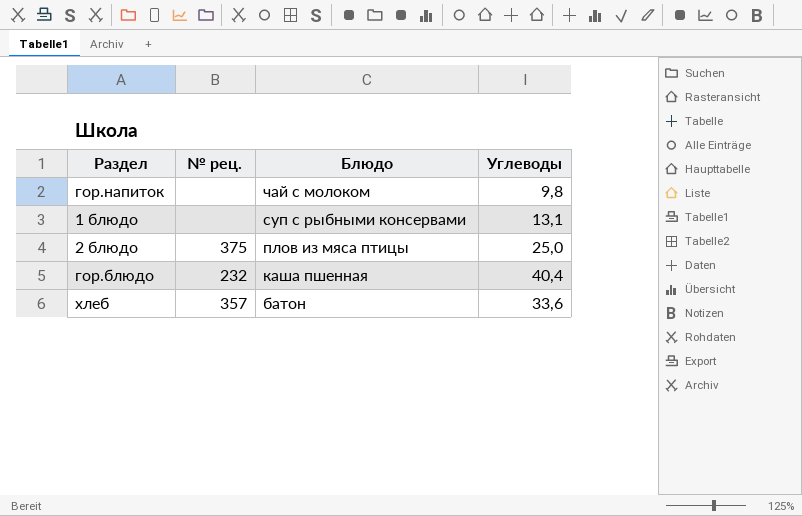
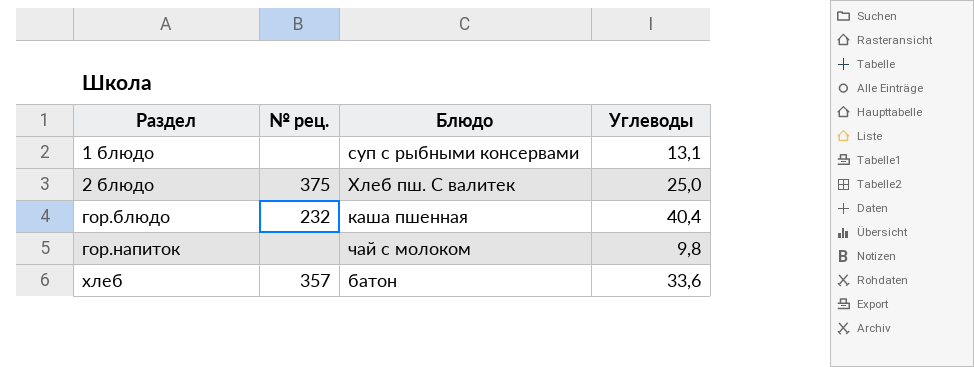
row order: Блюдо descending -> Раздел ascending
2 блюдо | Блюдо: плов из мяса птицы -> Хлеб пш. С валитек

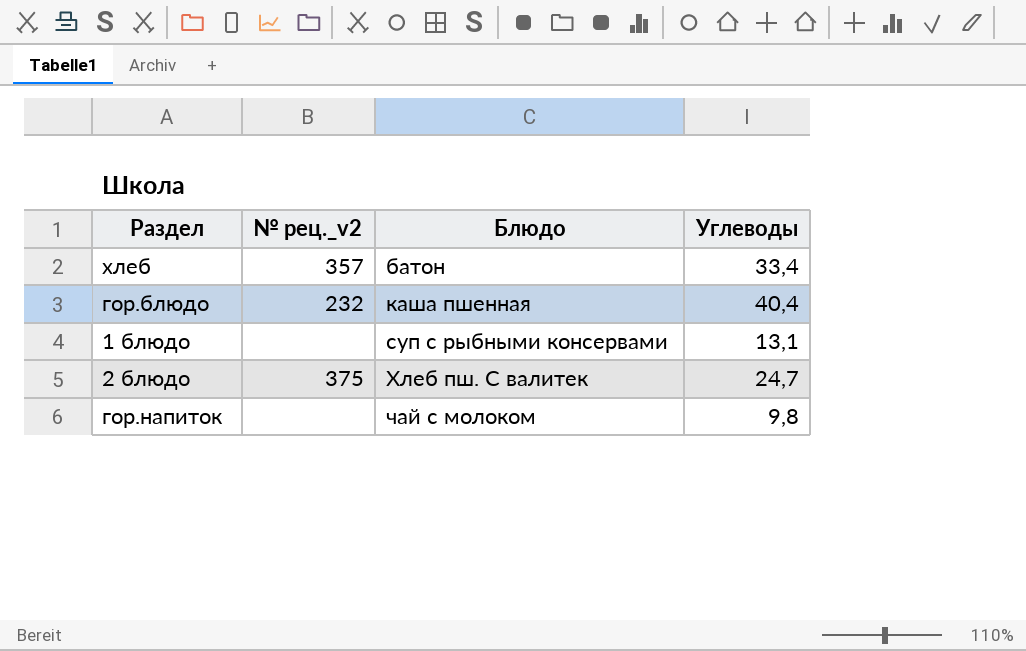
row order: Раздел ascending -> Блюдо ascending
column name: № рец. -> № рец._v2
хлеб | Углеводы: 33,6 -> 33,4
2 блюдо | Углеводы: 25,0 -> 24,7

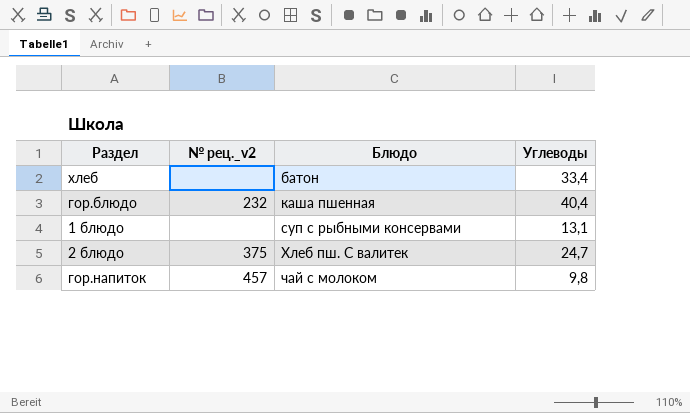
хлеб | № рец._v2: 357 -> none
гор.напиток | № рец._v2: none -> 457

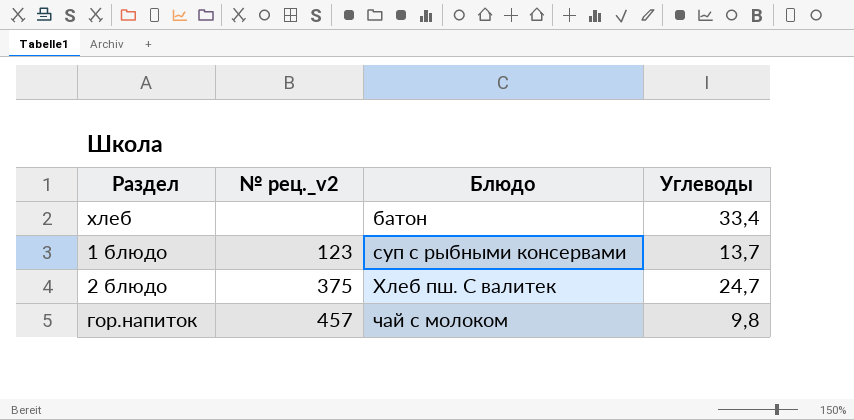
row гор.блюдо: 232 | каша пшенная | 40,4 -> none
1 блюдо | № рец._v2: none -> 123
1 блюдо | Углеводы: 13,1 -> 13,7

